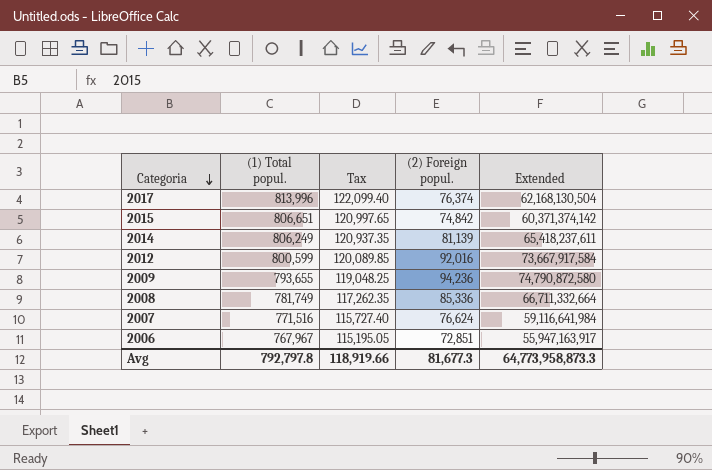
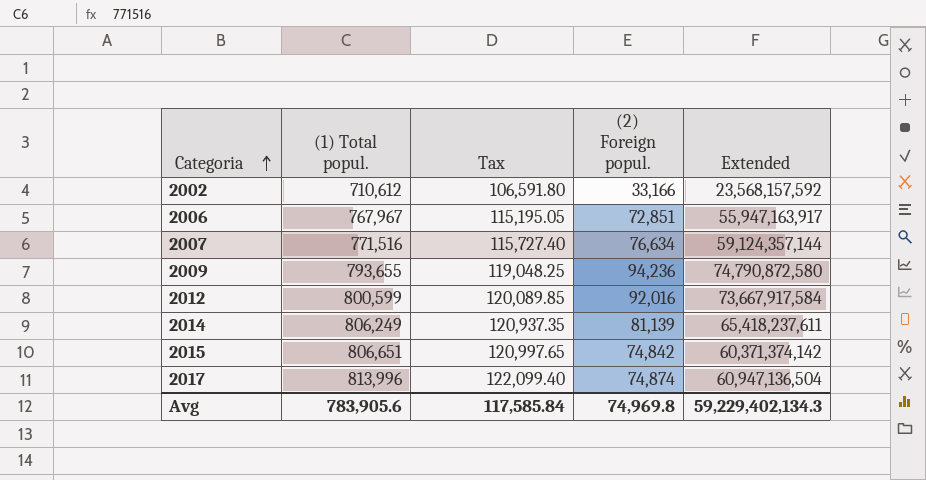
row order: Categoria descending -> Categoria ascending
row 2008: 781,749 | 117,262.35 | 85,336 | 66,711,332,664 -> none
row 2002: none -> 710,612 | 106,591.80 | 33,166 | 23,568,157,592
2007 | (2) Foreign popul.: 76,624 -> 76,634
2007 | Extended: 59,116,641,984 -> 59,124,357,144
2017 | (2) Foreign popul.: 76,374 -> 74,874
2017 | Extended: 62,168,130,504 -> 60,947,136,504
Avg | (1) Total popul.: 792,797.8 -> 783,905.6
Avg | Tax: 118,919.66 -> 117,585.84
Avg | (2) Foreign popul.: 81,677.3 -> 74,969.8
Avg | Extended: 64,773,958,873.3 -> 59,229,402,134.3

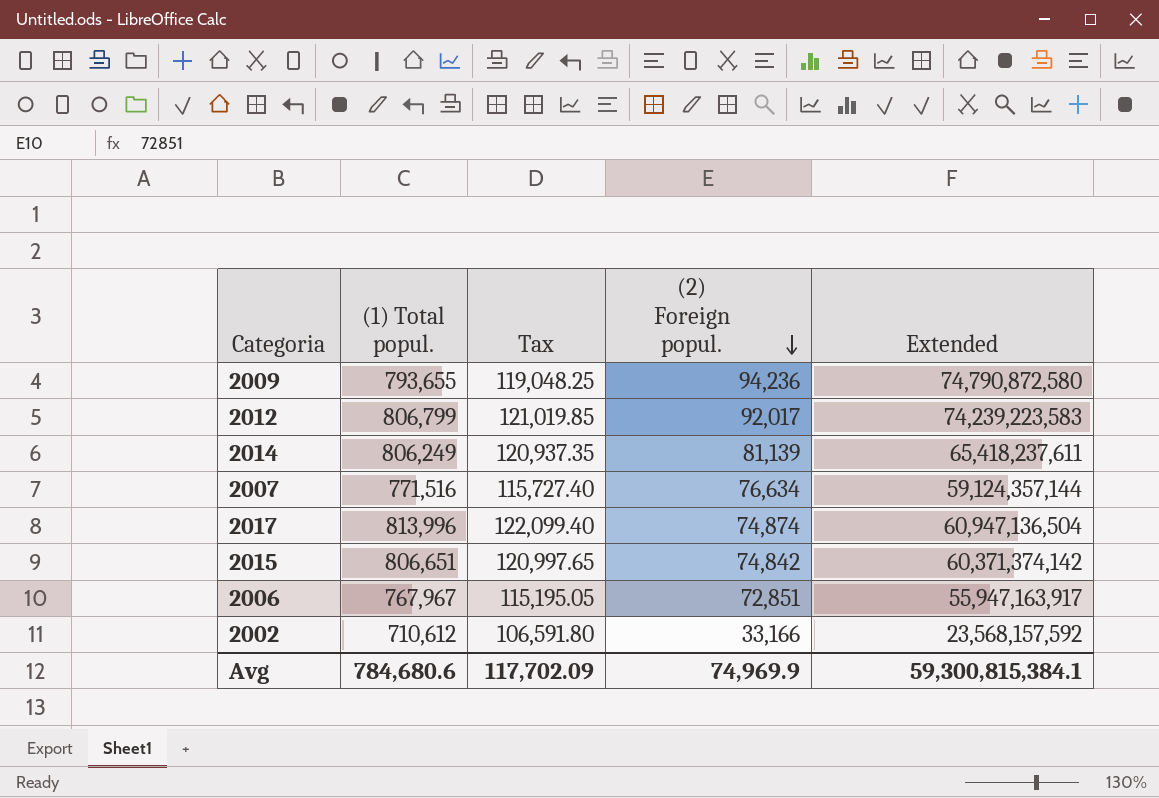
row order: Categoria ascending -> (2) Foreign popul. descending
2012 | (1) Total popul.: 800,599 -> 806,799
2012 | Tax: 120,089.85 -> 121,019.85
2012 | (2) Foreign popul.: 92,016 -> 92,017
2012 | Extended: 73,667,917,584 -> 74,239,223,583
Avg | (1) Total popul.: 783,905.6 -> 784,680.6
Avg | Tax: 117,585.84 -> 117,702.09
Avg | (2) Foreign popul.: 74,969.8 -> 74,969.9
Avg | Extended: 59,229,402,134.3 -> 59,300,815,384.1

